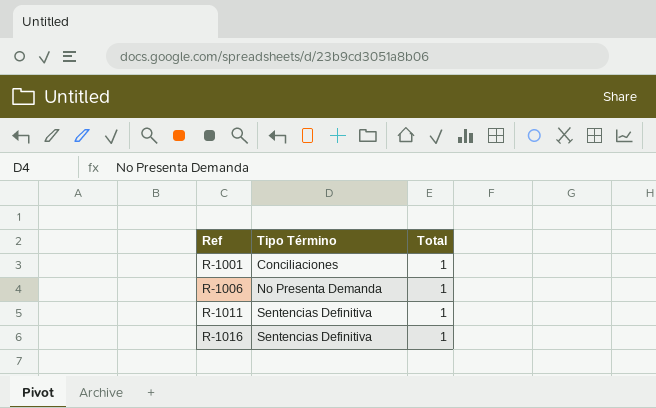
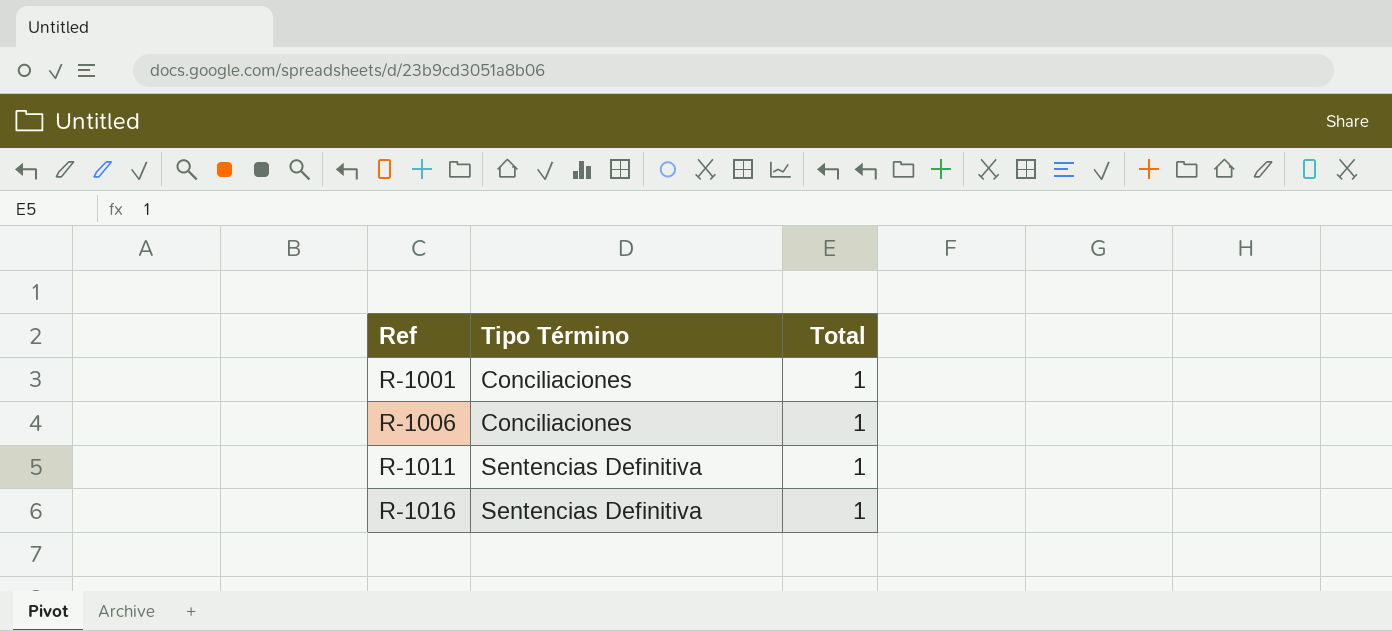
R-1006 | Tipo Término: No Presenta Demanda -> Conciliaciones

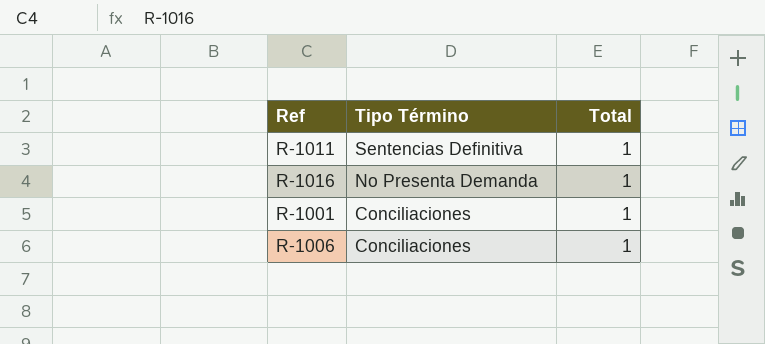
row order: Ref ascending -> Tipo Término descending
R-1016 | Tipo Término: Sentencias Definitiva -> No Presenta Demanda

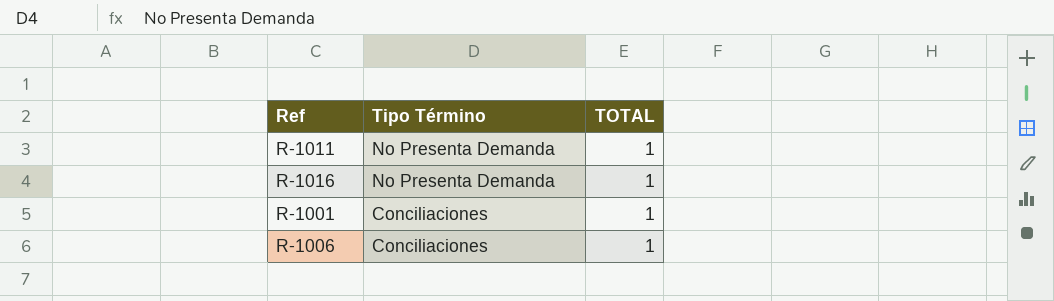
column name: Total -> TOTAL
R-1011 | Tipo Término: Sentencias Definitiva -> No Presenta Demanda

